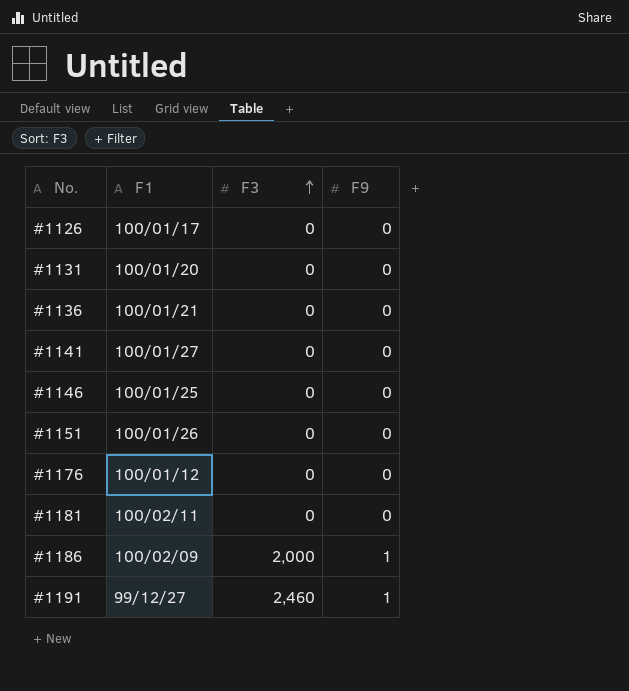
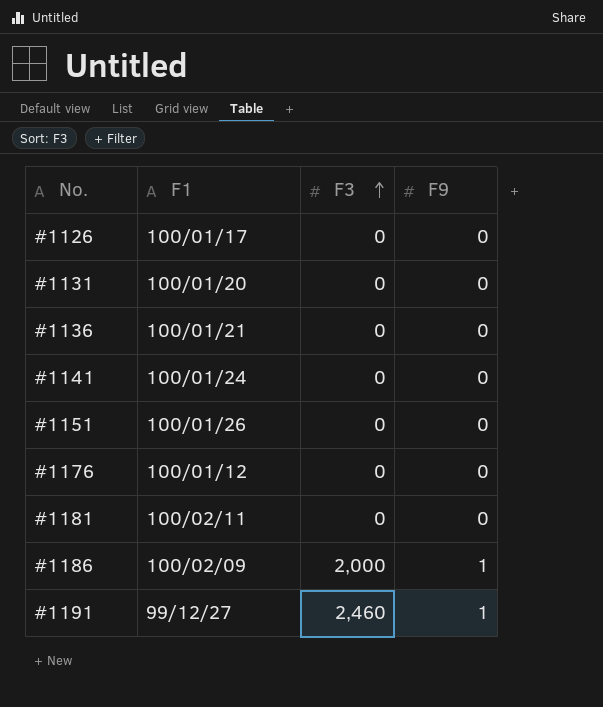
row #1146: 100/01/25 | 0 | 0 -> none
#1141 | F1: 100/01/27 -> 100/01/24

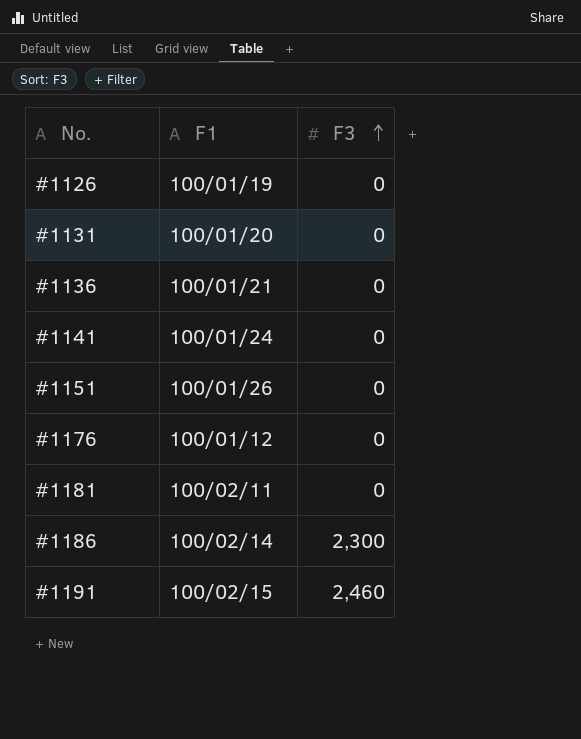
column F9 | position: 4 -> none
#1126 | F1: 100/01/17 -> 100/01/19
#1186 | F1: 100/02/09 -> 100/02/14
#1186 | F3: 2,000 -> 2,300
#1191 | F1: 99/12/27 -> 100/02/15

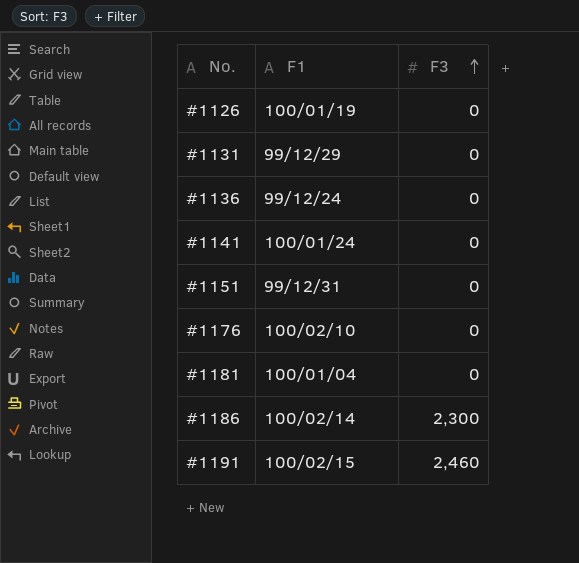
#1131 | F1: 100/01/20 -> 99/12/29
#1136 | F1: 100/01/21 -> 99/12/24
#1151 | F1: 100/01/26 -> 99/12/31
#1176 | F1: 100/01/12 -> 100/02/10
#1181 | F1: 100/02/11 -> 100/01/04

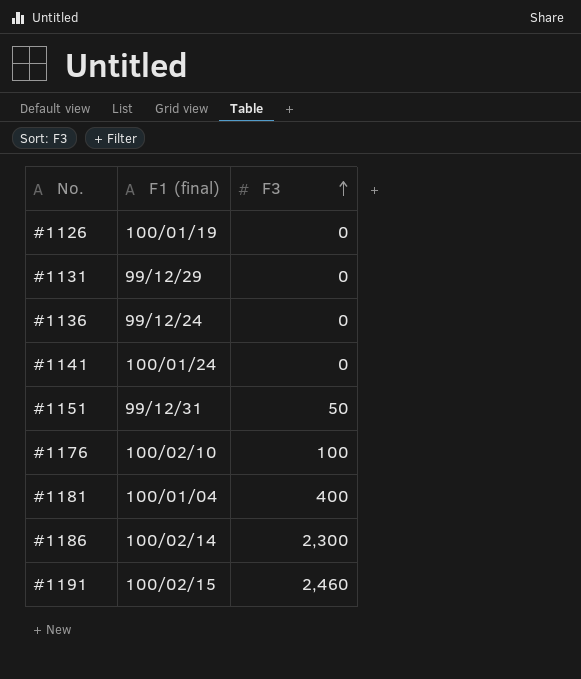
column name: F1 -> F1 (final)
#1151 | F3: 0 -> 50
#1176 | F3: 0 -> 100
#1181 | F3: 0 -> 400

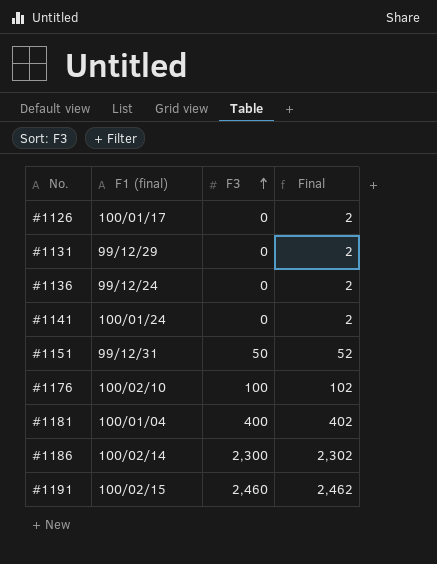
column Final | formula: none -> [F3] + 2
#1126 | F1 (final): 100/01/19 -> 100/01/17

